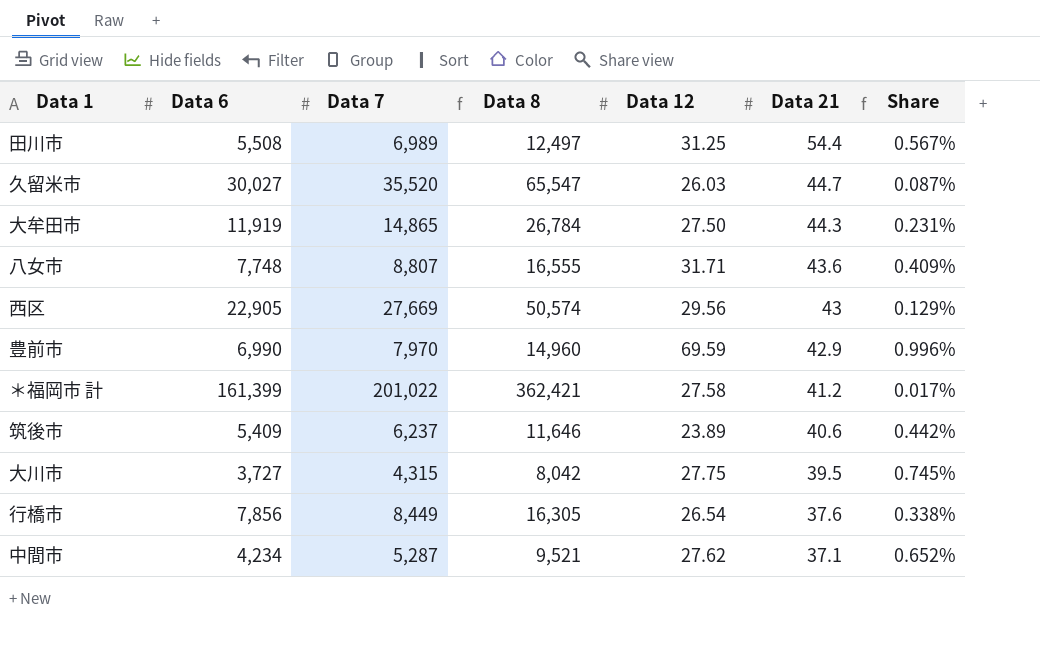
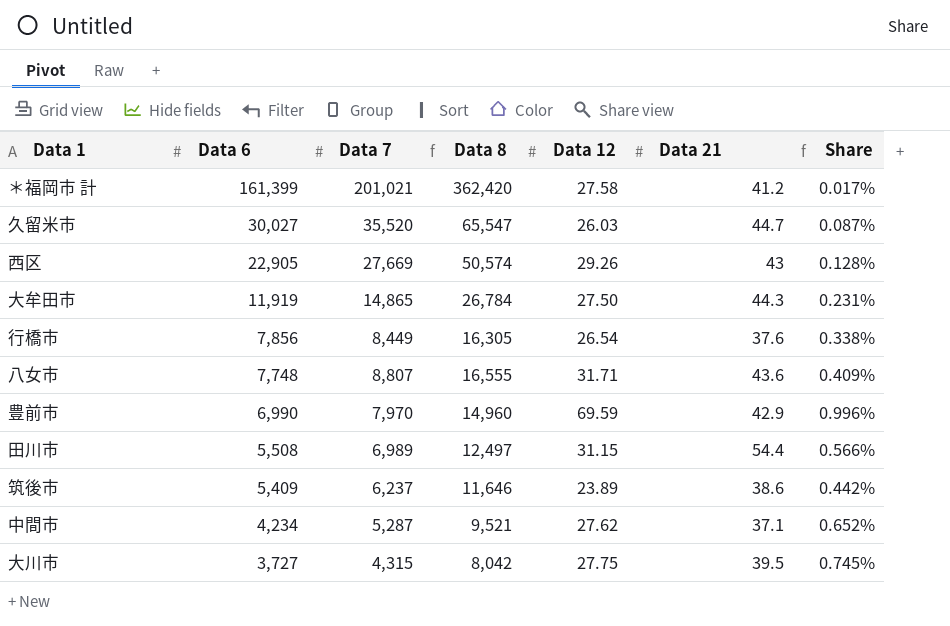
row order: Data 21 descending -> Data 6 descending
＊福岡市 計 | Data 7: 201,022 -> 201,021
＊福岡市 計 | Data 8: 362,421 -> 362,420
西区 | Data 12: 29.56 -> 29.26
西区 | Share: 0.129% -> 0.128%
田川市 | Data 12: 31.25 -> 31.15
田川市 | Share: 0.567% -> 0.566%
筑後市 | Data 21: 40.6 -> 38.6

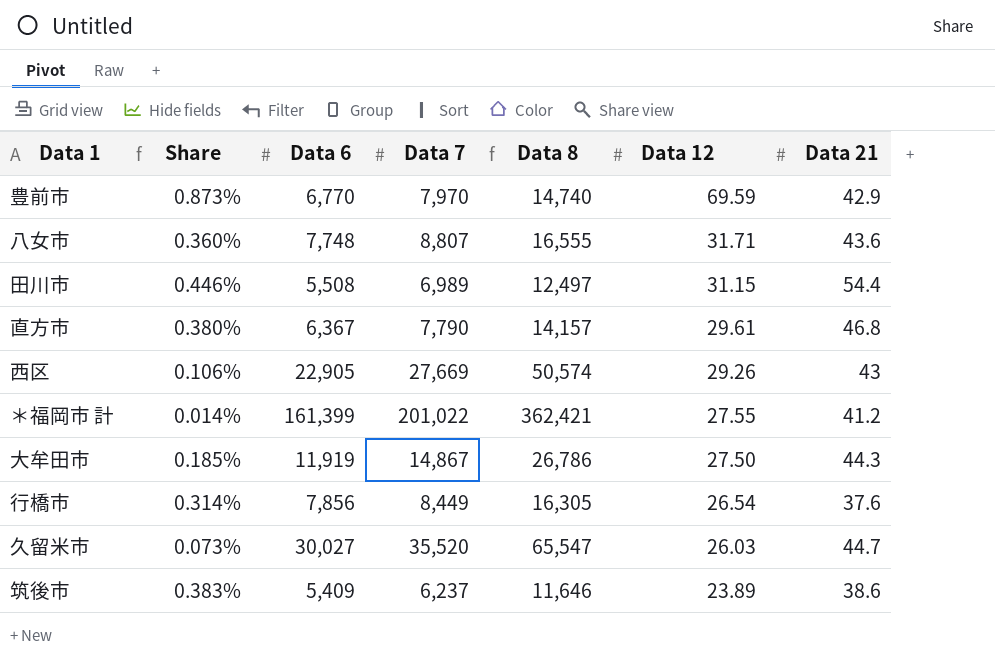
row order: Data 6 descending -> Data 12 descending
column Share | formula: [Data 12] / [Data 6] -> [Data 12] / [Data 7]
column Share | position: 7 -> 2
row 中間市: 4,234 | 5,287 | 9,521 | 27.62 | 37.1 | 0.652% -> none
row 大川市: 3,727 | 4,315 | 8,042 | 27.75 | 39.5 | 0.745% -> none
豊前市 | Data 6: 6,990 -> 6,770
豊前市 | Data 8: 14,960 -> 14,740
row 直方市: none -> 0.380% | 6,367 | 7,790 | 14,157 | 29.61 | 46.8
＊福岡市 計 | Data 7: 201,021 -> 201,022
＊福岡市 計 | Data 8: 362,420 -> 362,421
＊福岡市 計 | Data 12: 27.58 -> 27.55
大牟田市 | Data 7: 14,865 -> 14,867
大牟田市 | Data 8: 26,784 -> 26,786

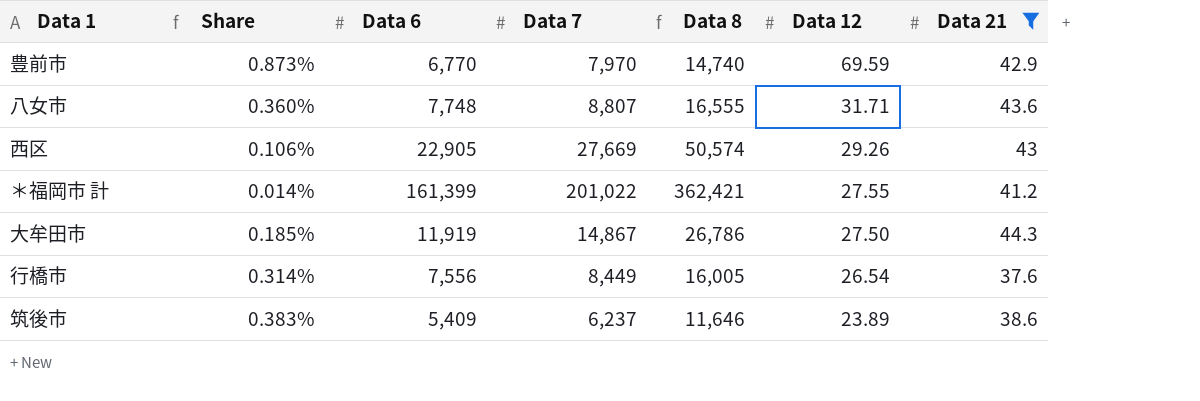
filter: none -> Data 21 <= 44.3
行橋市 | Data 6: 7,856 -> 7,556
行橋市 | Data 8: 16,305 -> 16,005

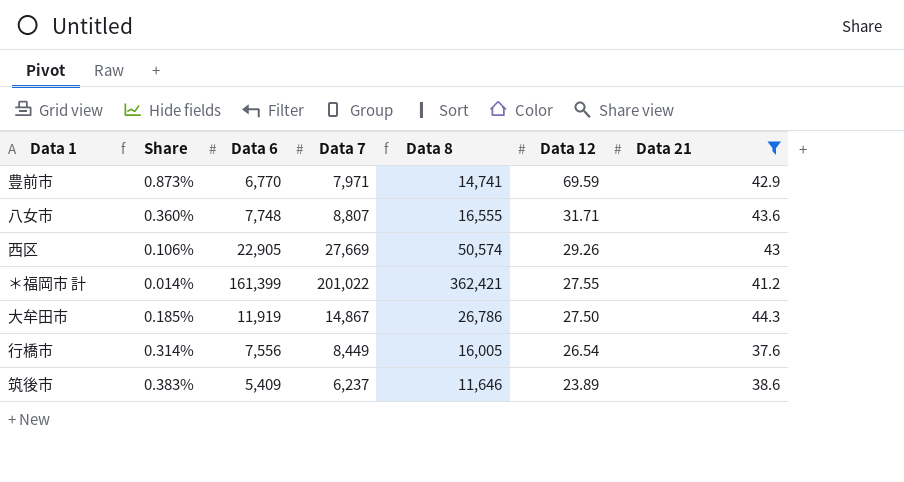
豊前市 | Data 7: 7,970 -> 7,971
豊前市 | Data 8: 14,740 -> 14,741

